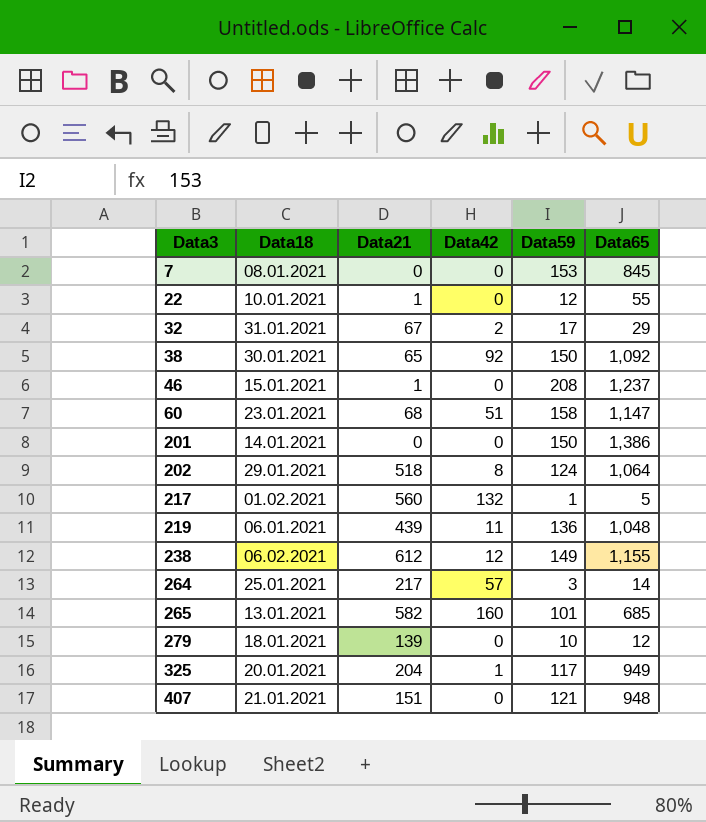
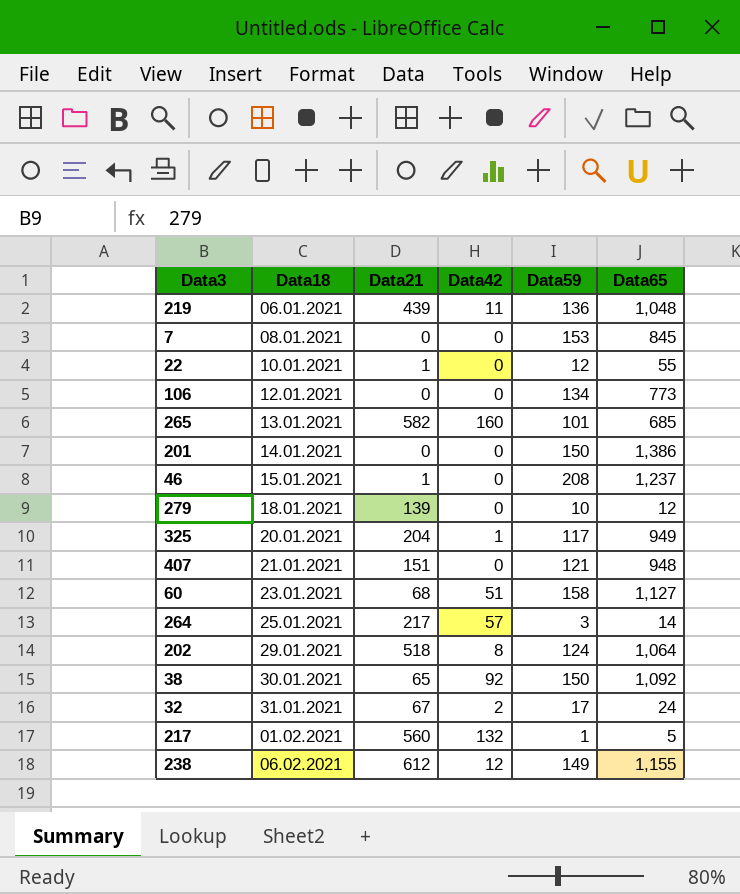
row order: Data3 ascending -> Data18 ascending
row 106: none -> 12.01.2021 | 0 | 0 | 134 | 773
60 | Data65: 1,147 -> 1,127
32 | Data65: 29 -> 24

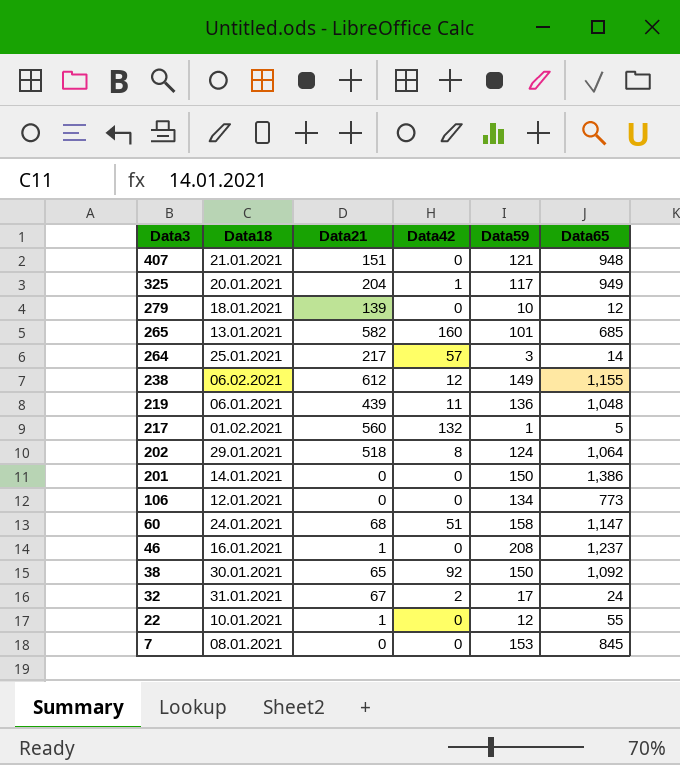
row order: Data18 ascending -> Data3 descending
60 | Data18: 23.01.2021 -> 24.01.2021
60 | Data65: 1,127 -> 1,147
46 | Data18: 15.01.2021 -> 16.01.2021

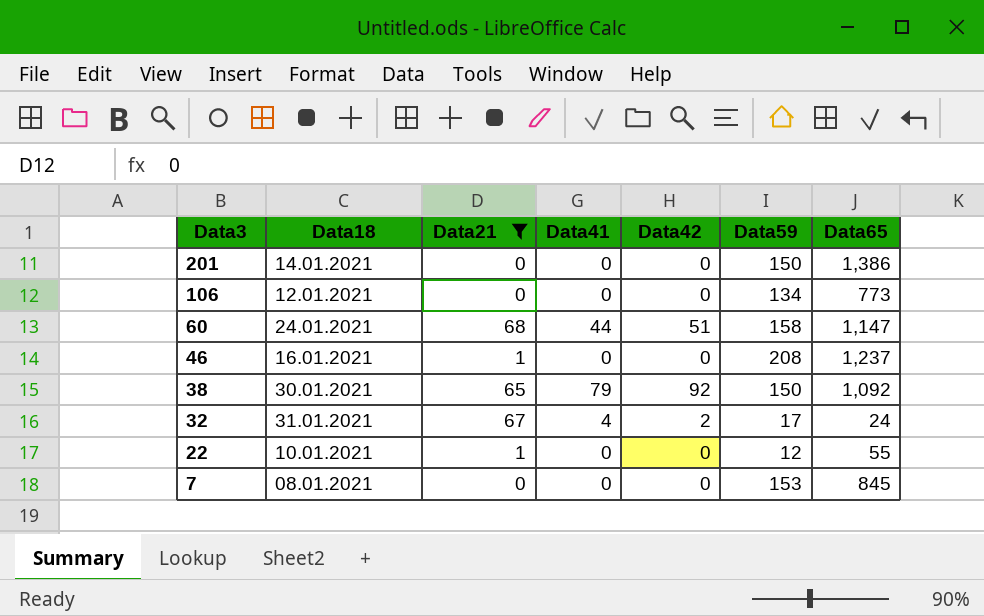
filter: none -> Data21 <= 68
column Data41 | position: none -> 4

